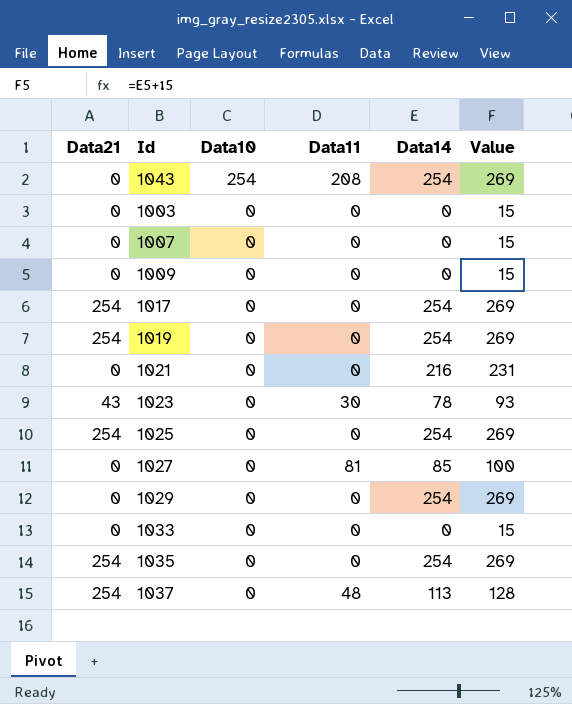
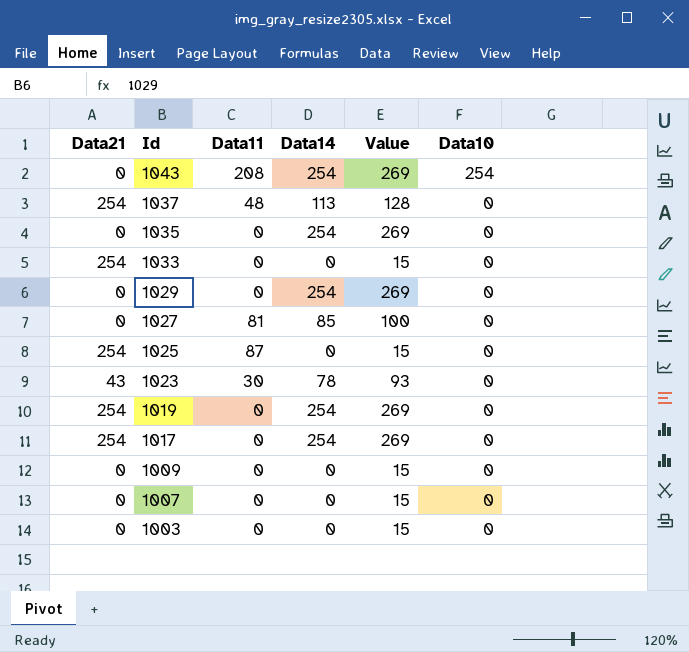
row order: Data10 descending -> Id descending
column Data10 | position: 3 -> 6
row 1021: 0 | 0 | 0 | 216 | 231 -> none
1035 | Data21: 254 -> 0
1033 | Data21: 0 -> 254
1025 | Data11: 0 -> 87
1025 | Data14: 254 -> 0
1025 | Value: 269 -> 15

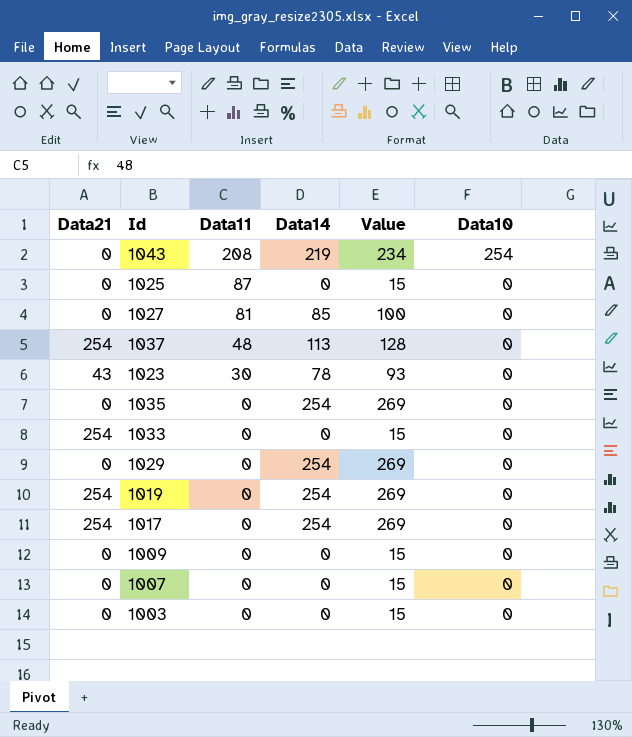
row order: Id descending -> Data11 descending
1043 | Data14: 254 -> 219
1043 | Value: 269 -> 234
1025 | Data21: 254 -> 0

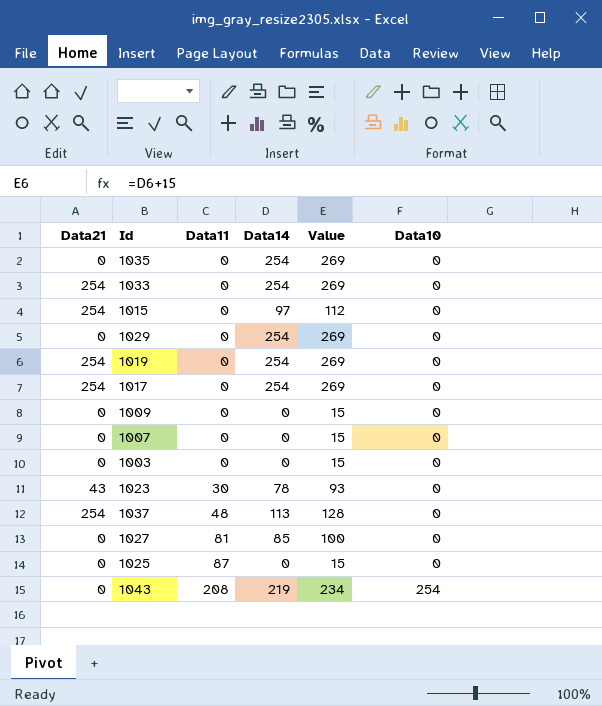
row order: Data11 descending -> Data11 ascending
1033 | Data14: 0 -> 254
1033 | Value: 15 -> 269
row 1015: none -> 254 | 0 | 97 | 112 | 0

